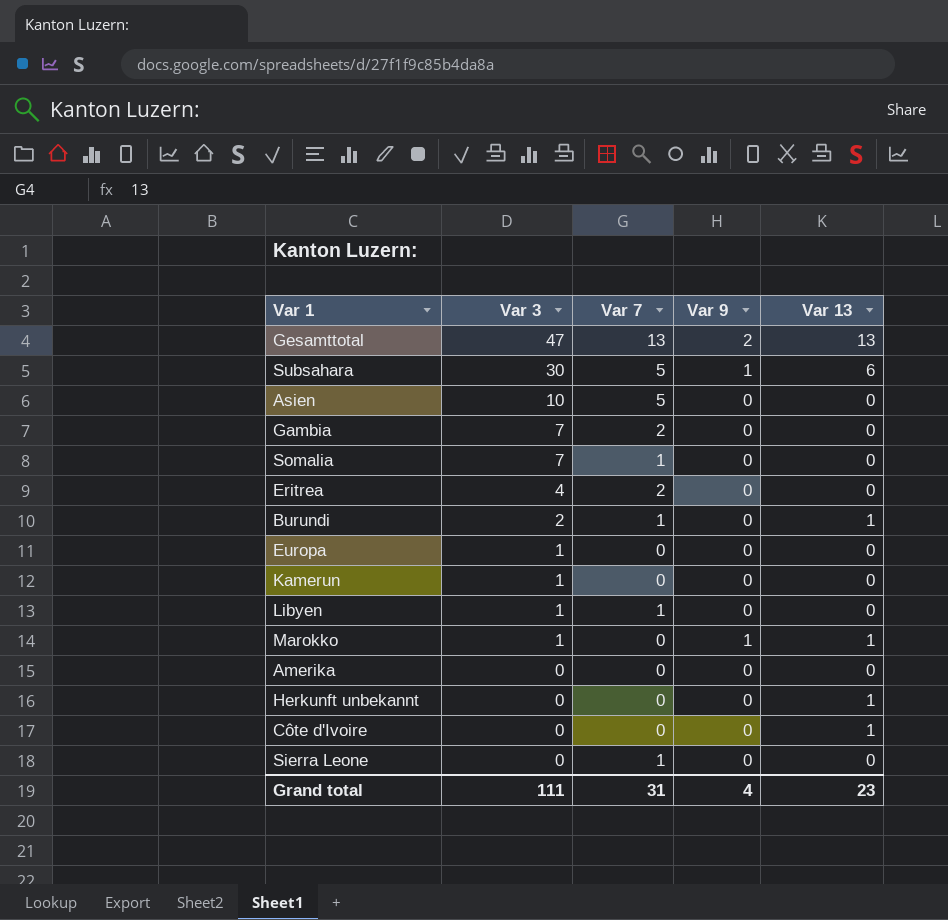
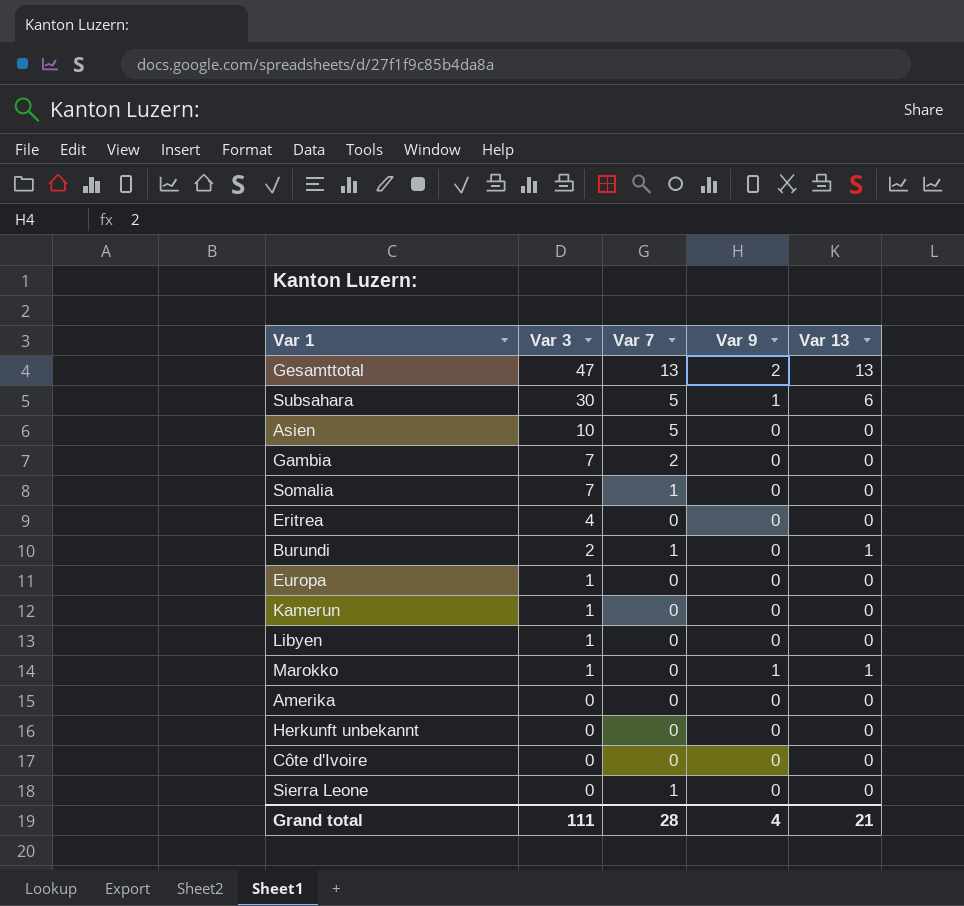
Eritrea | Var 7: 2 -> 0
Libyen | Var 7: 1 -> 0
Herkunft unbekannt | Var 13: 1 -> 0
Côte d'Ivoire | Var 13: 1 -> 0
Grand total | Var 7: 31 -> 28
Grand total | Var 13: 23 -> 21

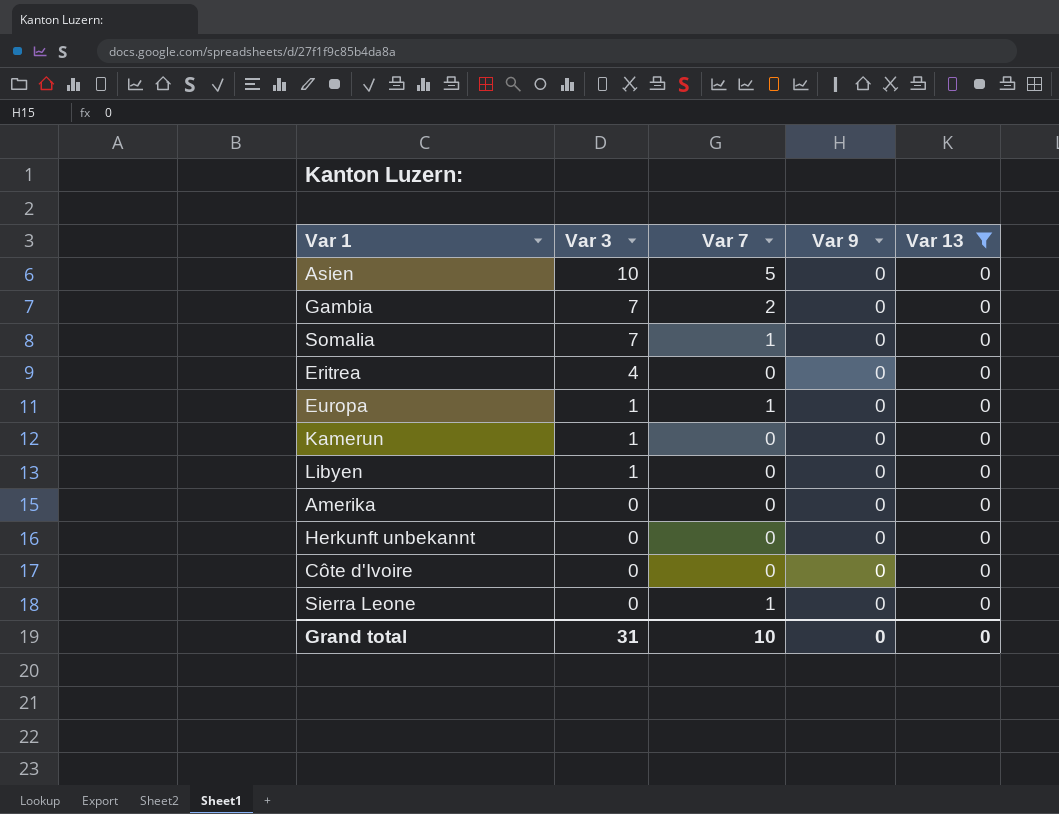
filter: none -> Var 13 = 0
Europa | Var 7: 0 -> 1
Grand total | Var 3: 111 -> 31
Grand total | Var 7: 28 -> 10
Grand total | Var 9: 4 -> 0
Grand total | Var 13: 21 -> 0

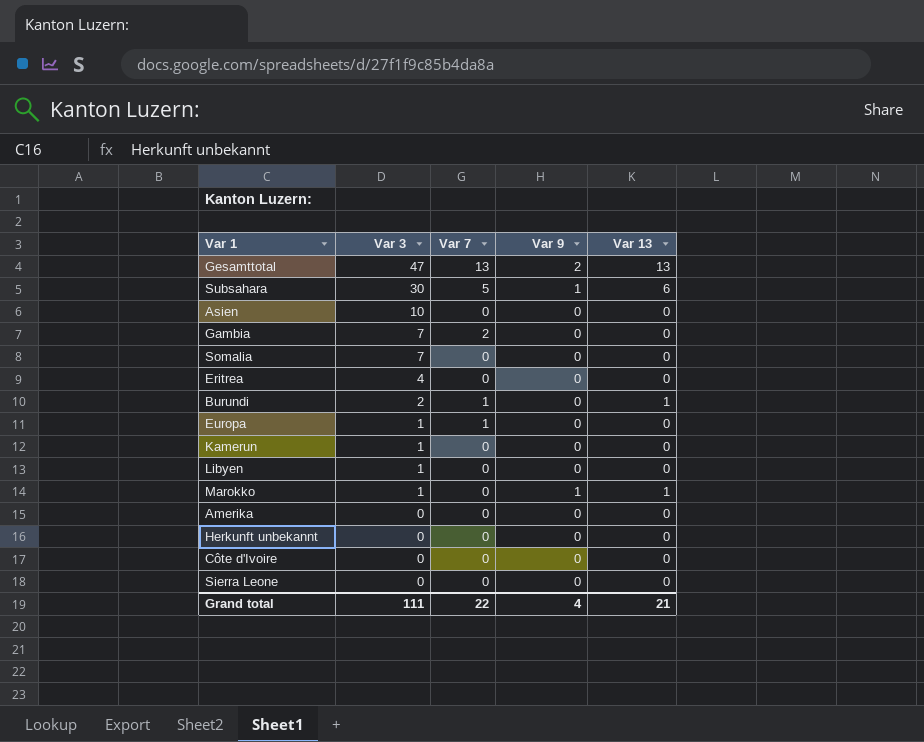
filter: Var 13 = 0 -> none
Asien | Var 7: 5 -> 0
Somalia | Var 7: 1 -> 0
Sierra Leone | Var 7: 1 -> 0
Grand total | Var 3: 31 -> 111
Grand total | Var 7: 10 -> 22
Grand total | Var 9: 0 -> 4
Grand total | Var 13: 0 -> 21

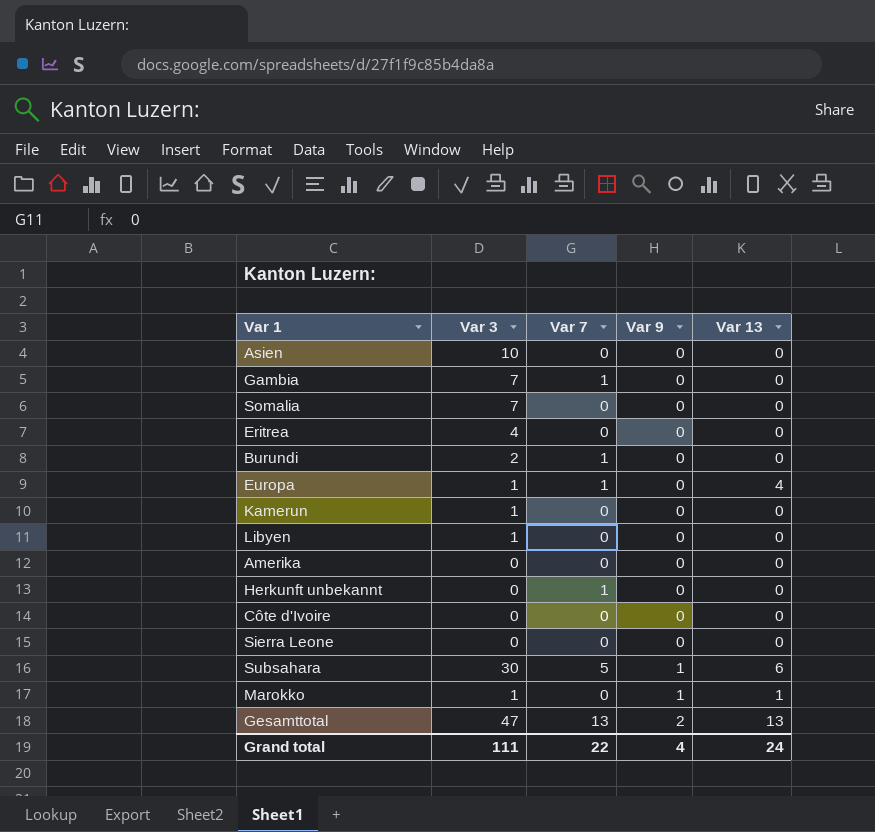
row order: Var 3 descending -> Var 9 ascending
Gambia | Var 7: 2 -> 1
Burundi | Var 13: 1 -> 0
Europa | Var 13: 0 -> 4
Herkunft unbekannt | Var 7: 0 -> 1
Grand total | Var 13: 21 -> 24

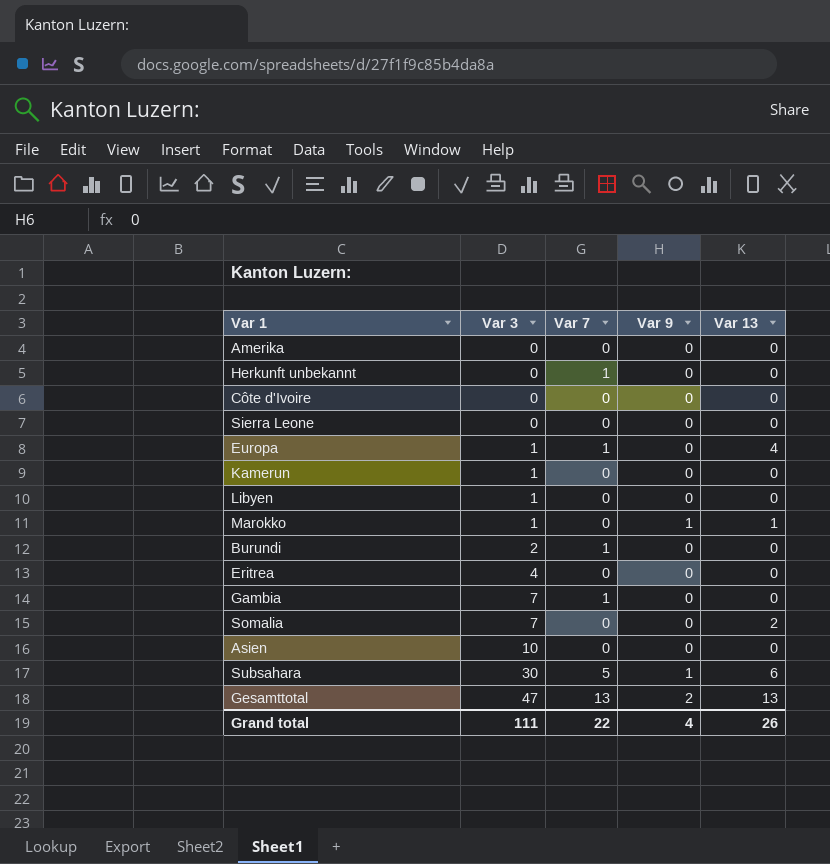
row order: Var 9 ascending -> Var 3 ascending
Somalia | Var 13: 0 -> 2
Grand total | Var 13: 24 -> 26

